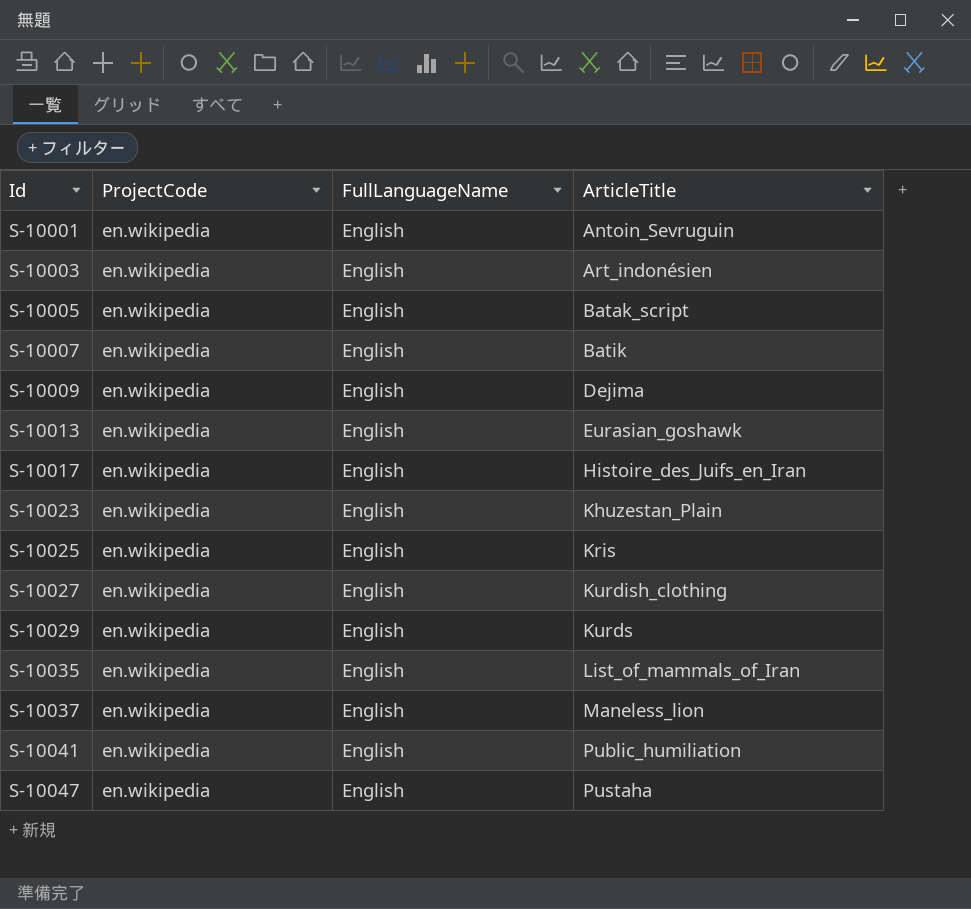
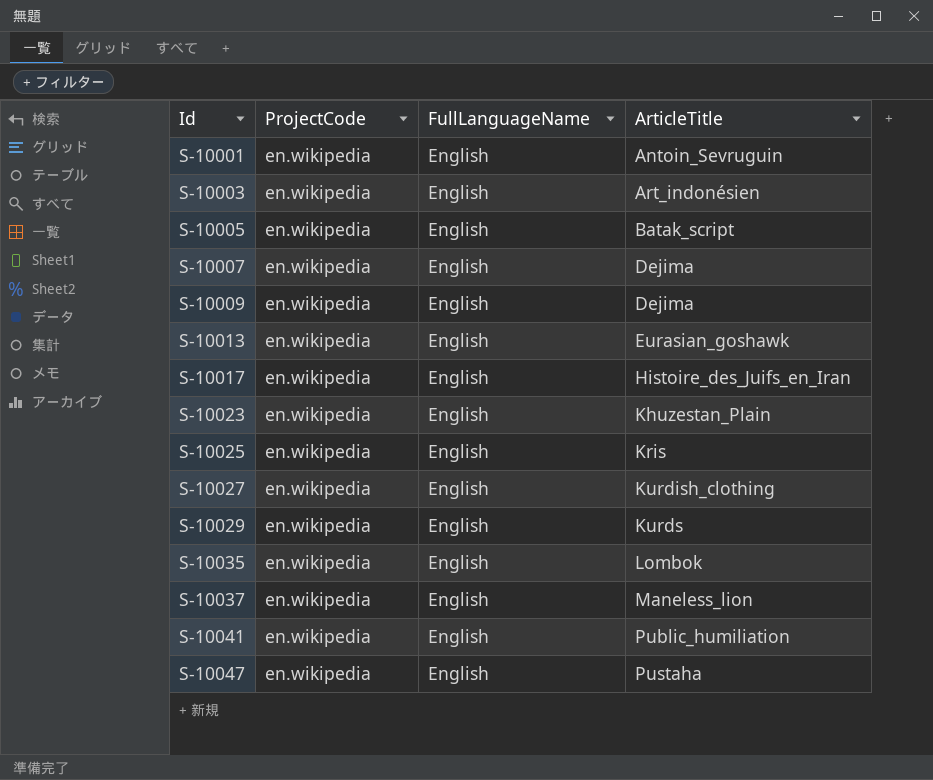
S-10007 | ArticleTitle: Batik -> Dejima
S-10035 | ArticleTitle: List_of_mammals_of_Iran -> Lombok

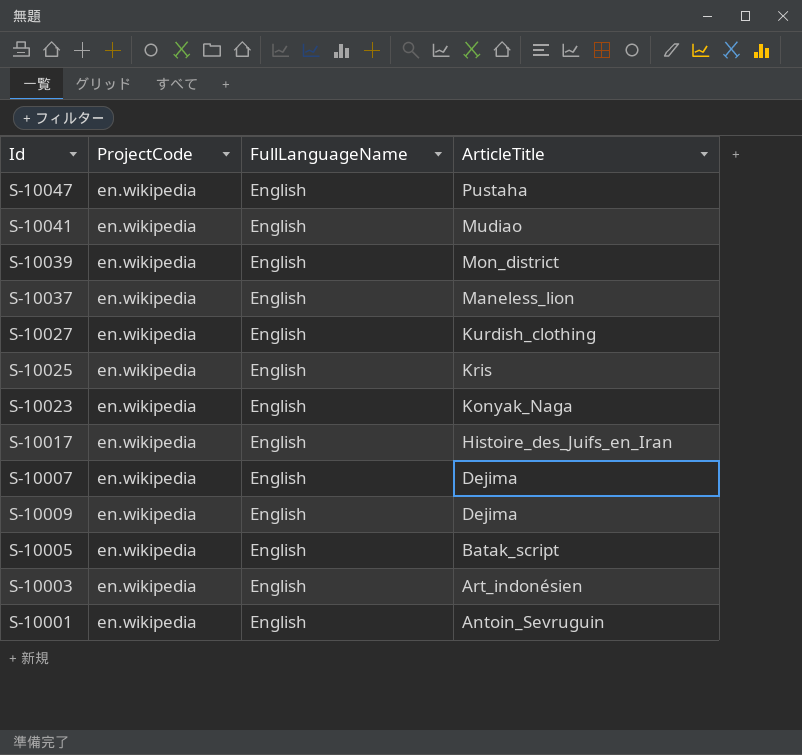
row order: Id ascending -> ArticleTitle descending
row S-10013: en.wikipedia | English | Eurasian_goshawk -> none
row S-10029: en.wikipedia | English | Kurds -> none
row S-10035: en.wikipedia | English | Lombok -> none
S-10041 | ArticleTitle: Public_humiliation -> Mudiao
row S-10039: none -> en.wikipedia | English | Mon_district
S-10023 | ArticleTitle: Khuzestan_Plain -> Konyak_Naga

